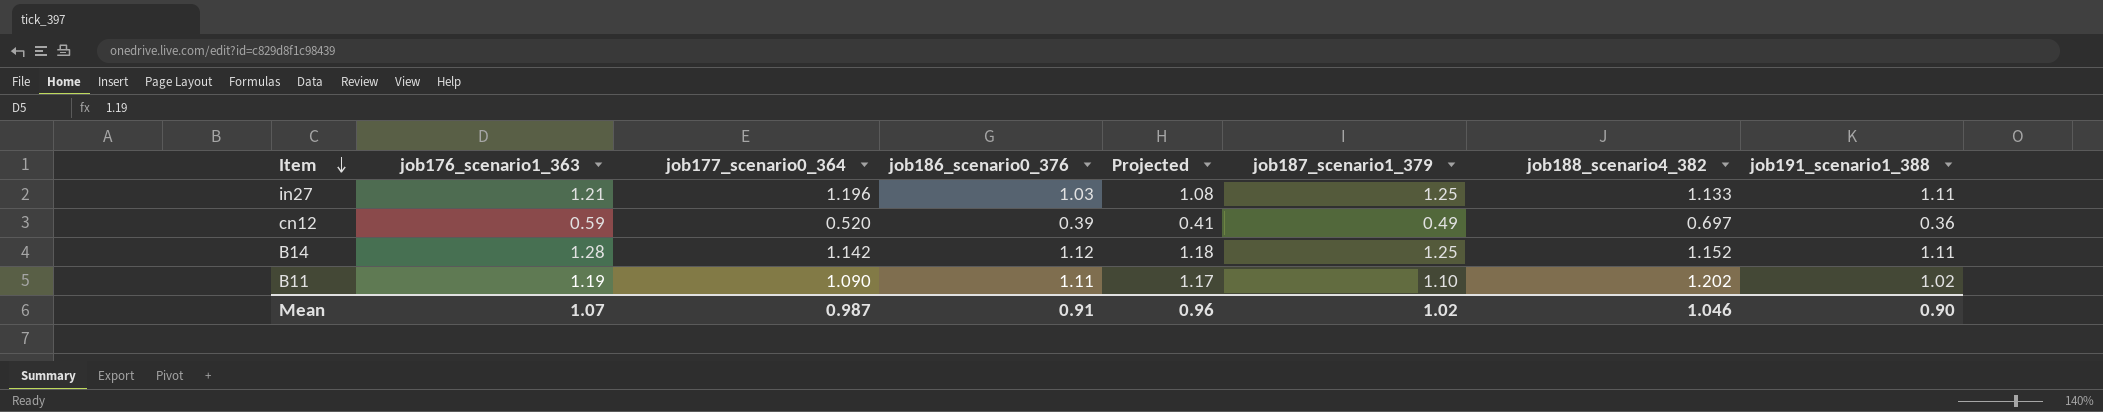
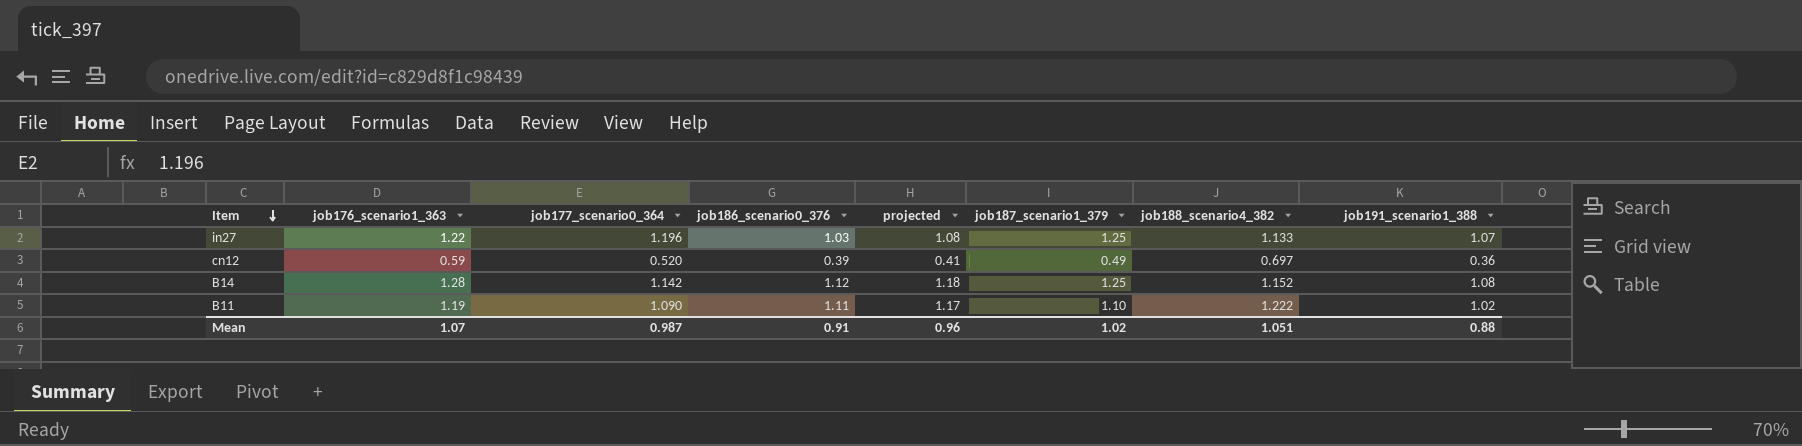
column name: Projected -> projected
in27 | job176_scenario1_363: 1.21 -> 1.22
in27 | job191_scenario1_388: 1.11 -> 1.07
B14 | job191_scenario1_388: 1.11 -> 1.08
B11 | job188_scenario4_382: 1.202 -> 1.222
Mean | job188_scenario4_382: 1.046 -> 1.051
Mean | job191_scenario1_388: 0.90 -> 0.88

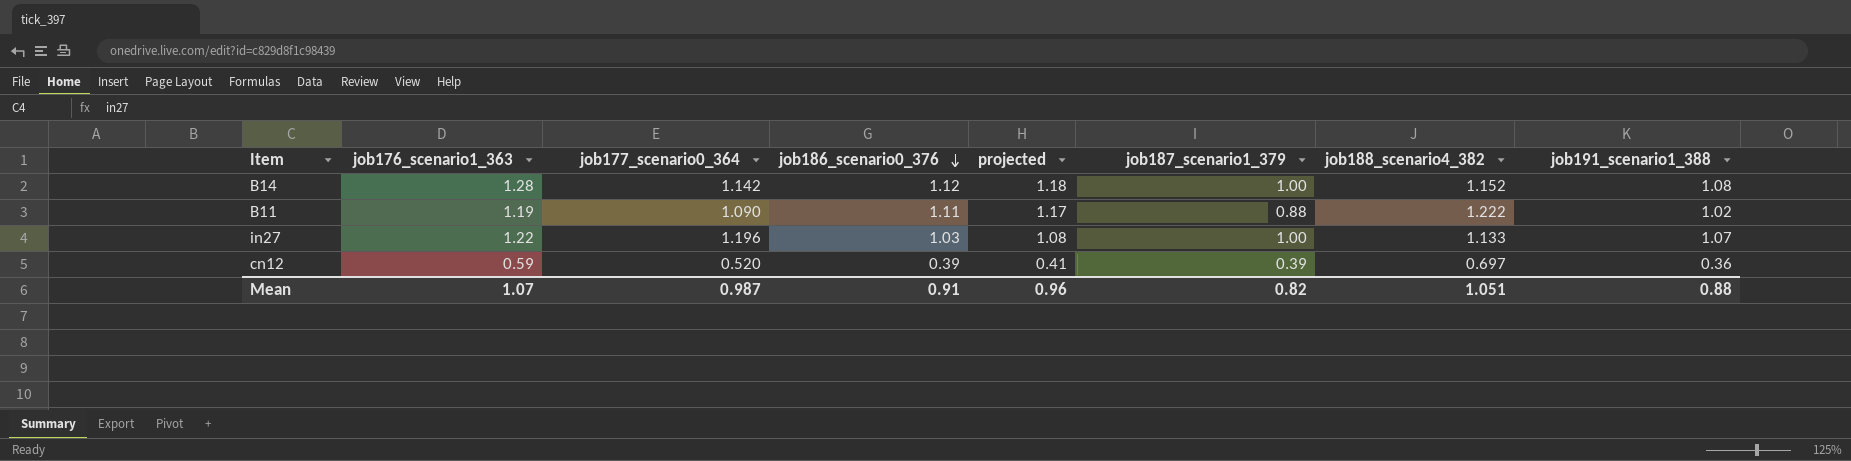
row order: Item descending -> job186_scenario0_376 descending
B14 | job187_scenario1_379: 1.25 -> 1.00
B11 | job187_scenario1_379: 1.10 -> 0.88
in27 | job187_scenario1_379: 1.25 -> 1.00
cn12 | job187_scenario1_379: 0.49 -> 0.39
Mean | job187_scenario1_379: 1.02 -> 0.82

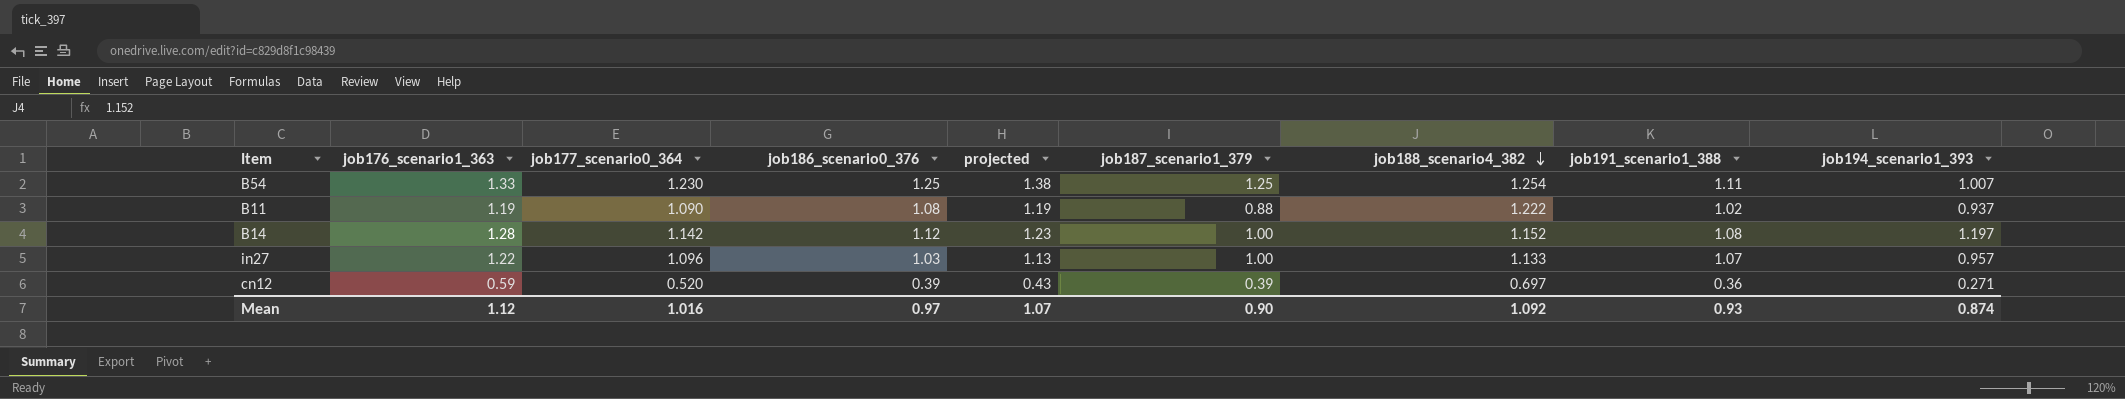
row order: job186_scenario0_376 descending -> job188_scenario4_382 descending
column projected | formula: [job186_scenario0_376] * 1.05 -> [job186_scenario0_376] * 1.1
column job194_scenario1_393 | position: none -> 9
row B54: none -> 1.33 | 1.230 | 1.25 | 1.38 | 1.25 | 1.254 | 1.11 | 1.007
B11 | job186_scenario0_376: 1.11 -> 1.08
in27 | job177_scenario0_364: 1.196 -> 1.096
Mean | job176_scenario1_363: 1.07 -> 1.12
Mean | job177_scenario0_364: 0.987 -> 1.016
Mean | job186_scenario0_376: 0.91 -> 0.97
Mean | projected: 0.96 -> 1.07
Mean | job187_scenario1_379: 0.82 -> 0.90
Mean | job188_scenario4_382: 1.051 -> 1.092
Mean | job191_scenario1_388: 0.88 -> 0.93

